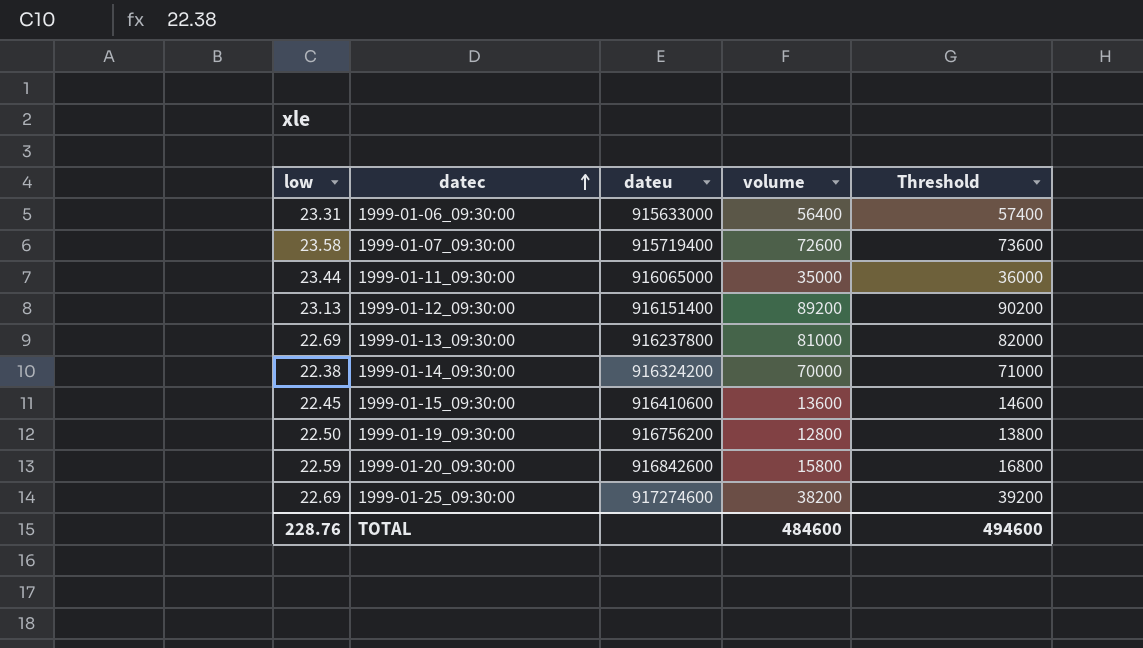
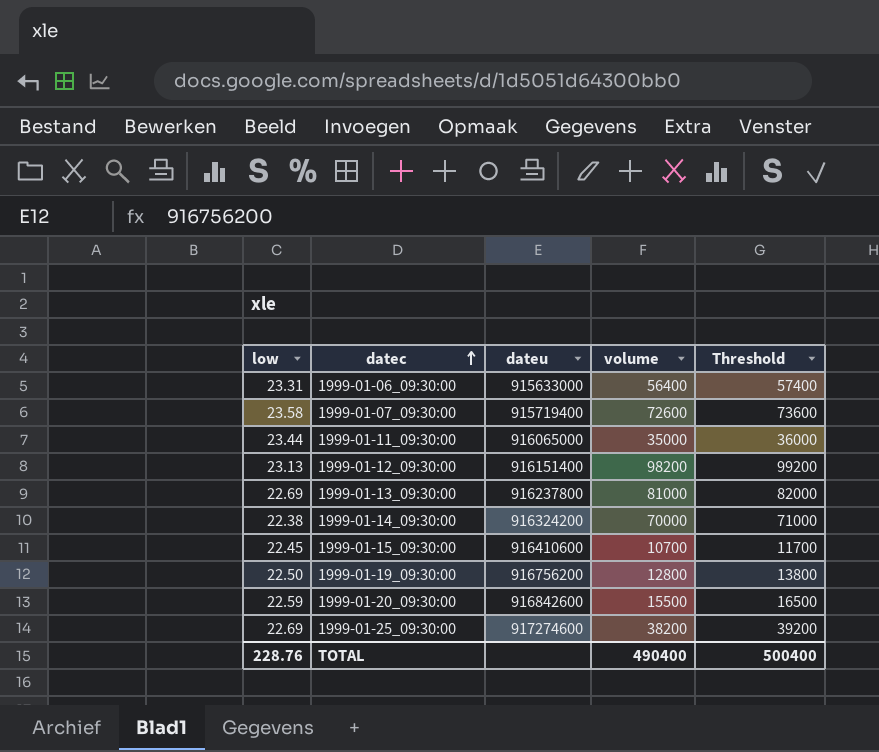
1999-01-12_09:30:00 | volume: 89200 -> 98200
1999-01-12_09:30:00 | Threshold: 90200 -> 99200
1999-01-15_09:30:00 | volume: 13600 -> 10700
1999-01-15_09:30:00 | Threshold: 14600 -> 11700
1999-01-20_09:30:00 | volume: 15800 -> 15500
1999-01-20_09:30:00 | Threshold: 16800 -> 16500
TOTAL | volume: 484600 -> 490400
TOTAL | Threshold: 494600 -> 500400

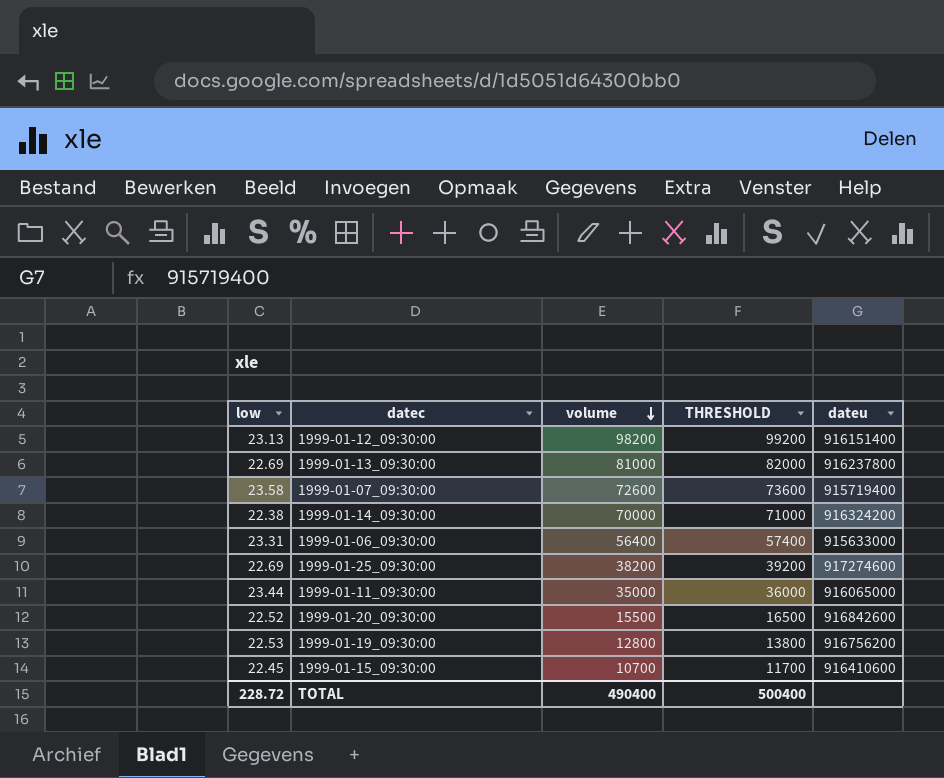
row order: datec ascending -> volume descending
column name: Threshold -> THRESHOLD
column dateu | position: 3 -> 5
1999-01-20_09:30:00 | low: 22.59 -> 22.52
1999-01-19_09:30:00 | low: 22.50 -> 22.53
TOTAL | low: 228.76 -> 228.72

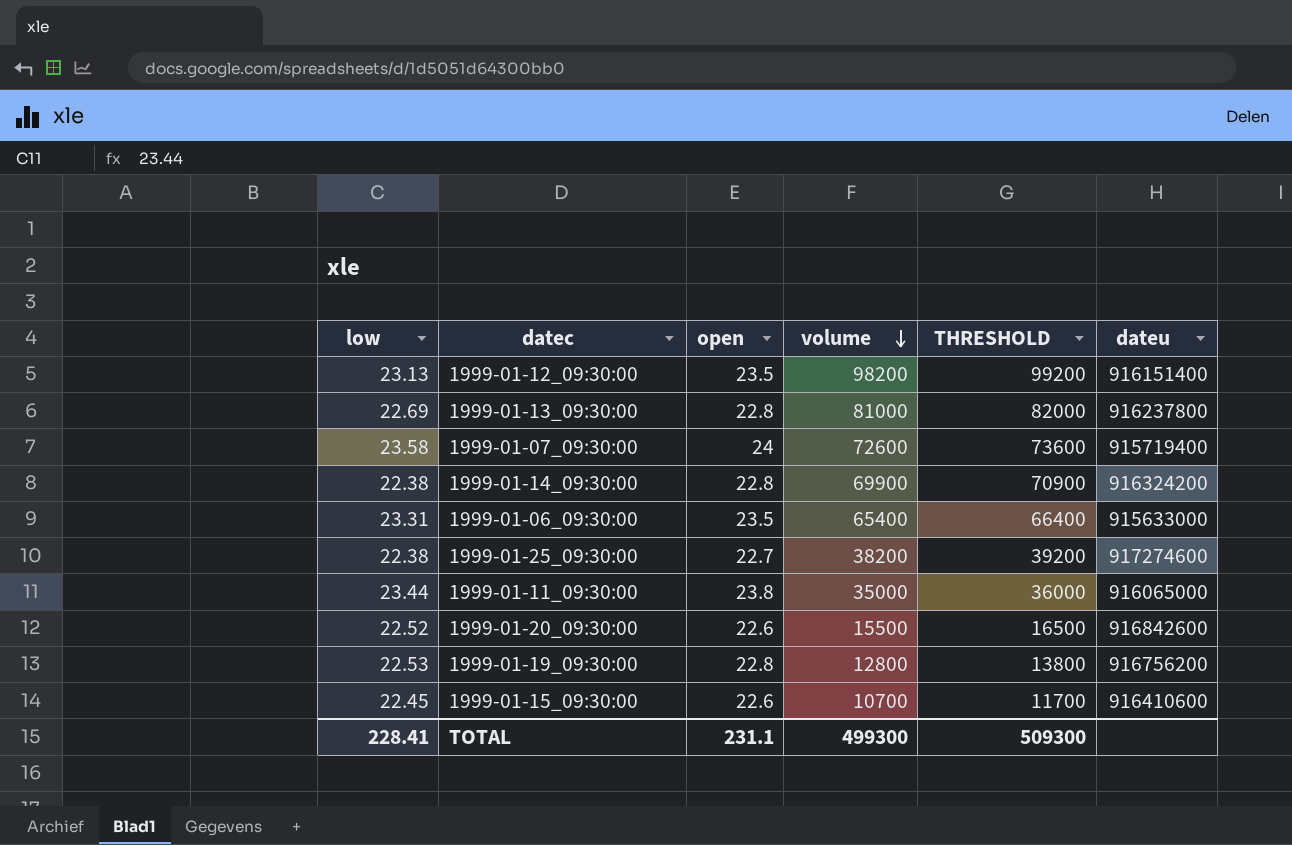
column open | position: none -> 3
1999-01-14_09:30:00 | volume: 70000 -> 69900
1999-01-14_09:30:00 | THRESHOLD: 71000 -> 70900
1999-01-06_09:30:00 | volume: 56400 -> 65400
1999-01-06_09:30:00 | THRESHOLD: 57400 -> 66400
1999-01-25_09:30:00 | low: 22.69 -> 22.38
TOTAL | low: 228.72 -> 228.41
TOTAL | volume: 490400 -> 499300
TOTAL | THRESHOLD: 500400 -> 509300

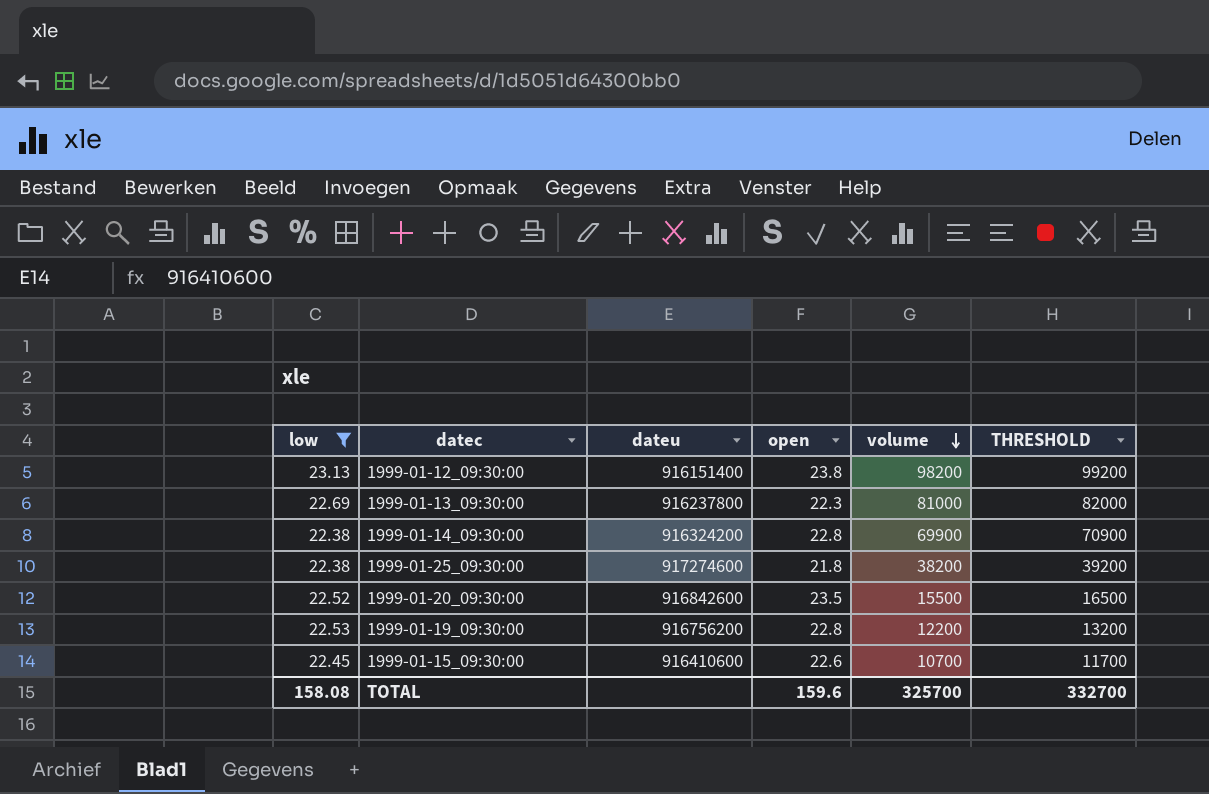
filter: none -> low <= 23.13
column dateu | position: 6 -> 3
1999-01-12_09:30:00 | open: 23.5 -> 23.8
1999-01-13_09:30:00 | open: 22.8 -> 22.3
1999-01-25_09:30:00 | open: 22.7 -> 21.8
1999-01-20_09:30:00 | open: 22.6 -> 23.5
1999-01-19_09:30:00 | volume: 12800 -> 12200
1999-01-19_09:30:00 | THRESHOLD: 13800 -> 13200
TOTAL | low: 228.41 -> 158.08
TOTAL | open: 231.1 -> 159.6
TOTAL | volume: 499300 -> 325700
TOTAL | THRESHOLD: 509300 -> 332700

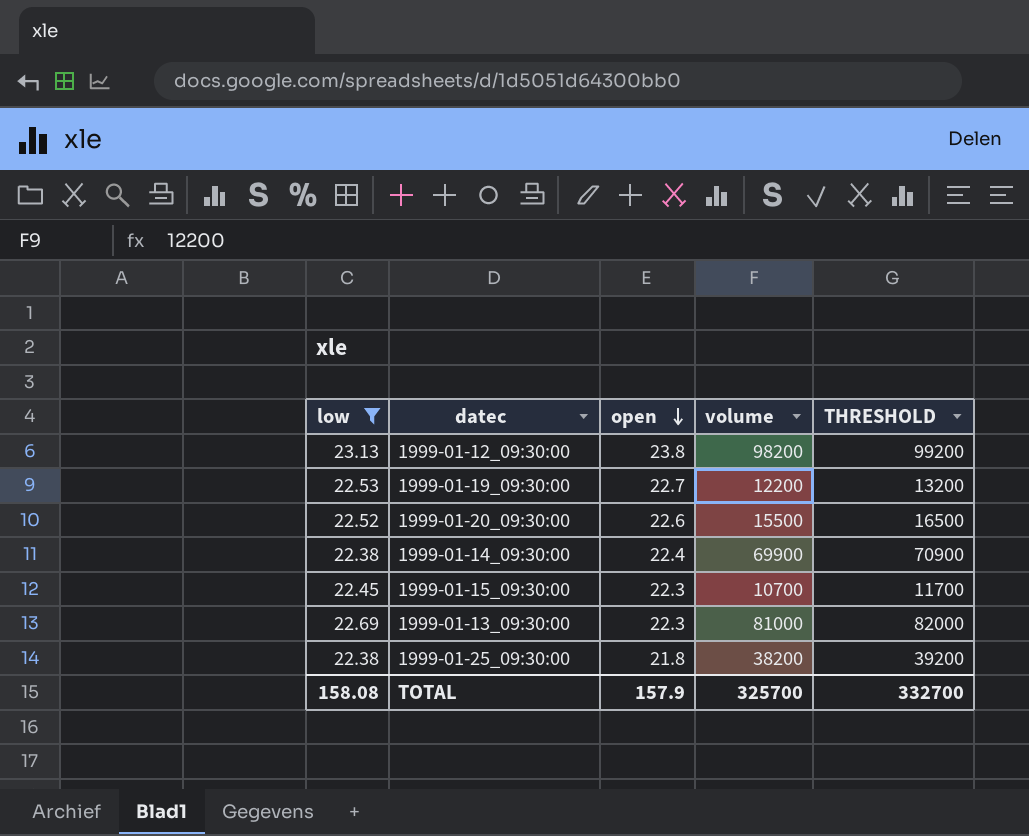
row order: volume descending -> open descending
column dateu | position: 3 -> none
1999-01-19_09:30:00 | open: 22.8 -> 22.7
1999-01-20_09:30:00 | open: 23.5 -> 22.6
1999-01-14_09:30:00 | open: 22.8 -> 22.4
1999-01-15_09:30:00 | open: 22.6 -> 22.3
TOTAL | open: 159.6 -> 157.9

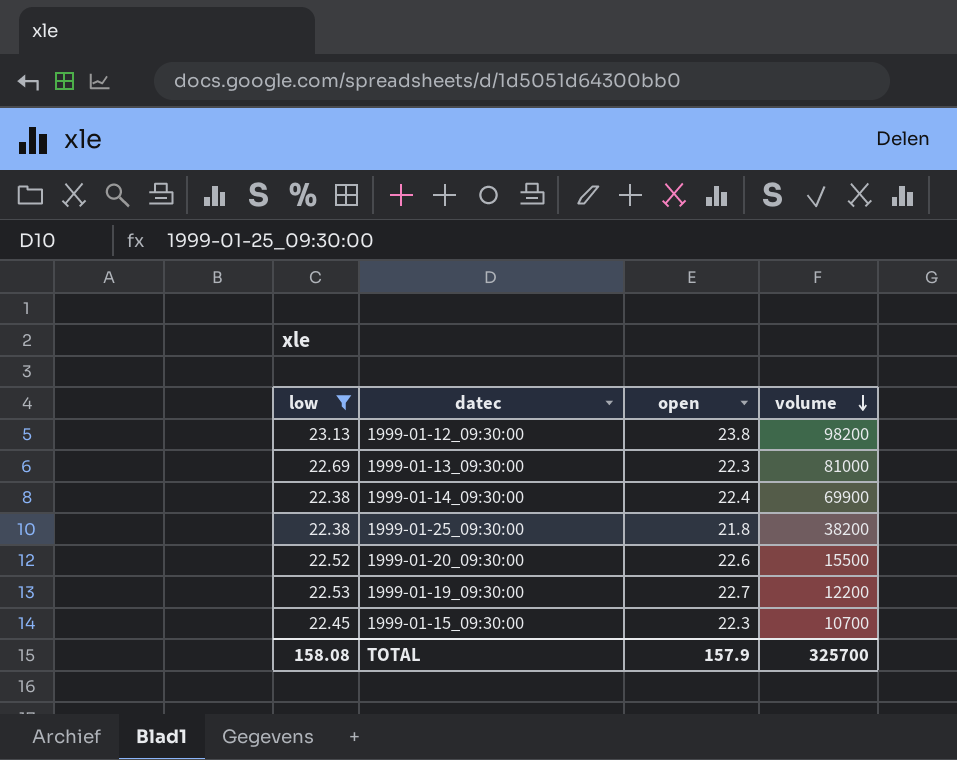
row order: open descending -> volume descending
column THRESHOLD | formula: [volume] + 1000 -> none

